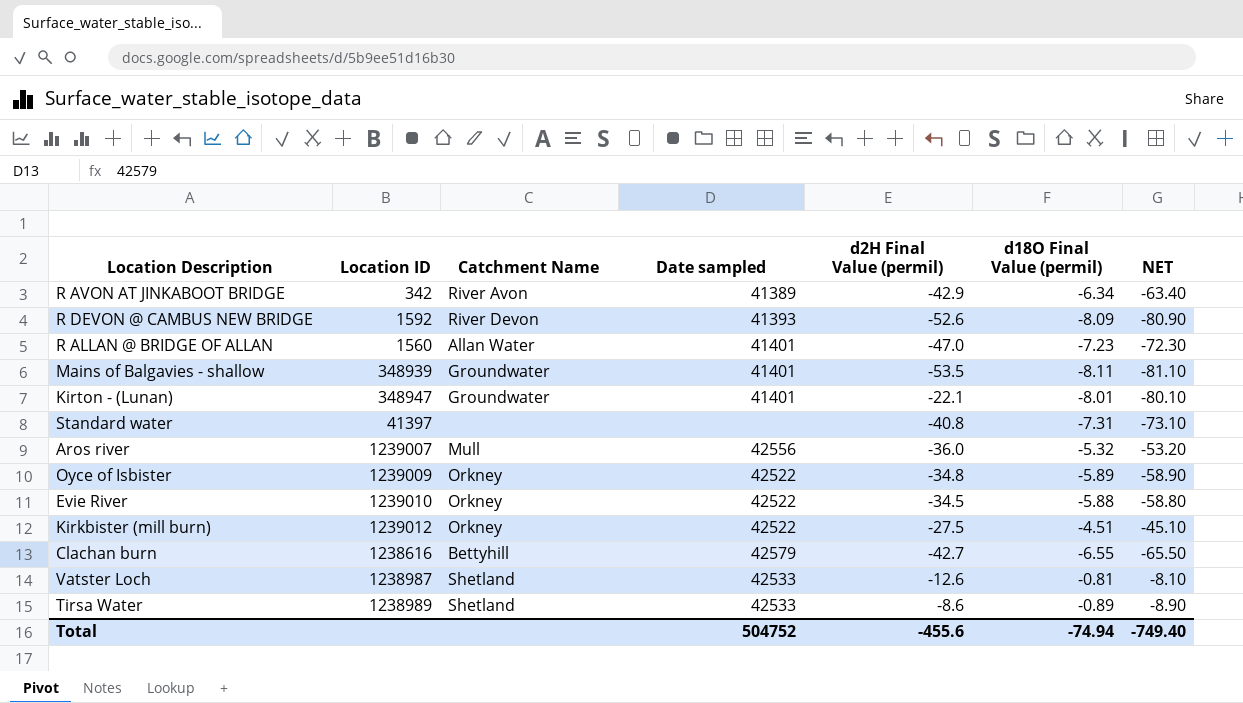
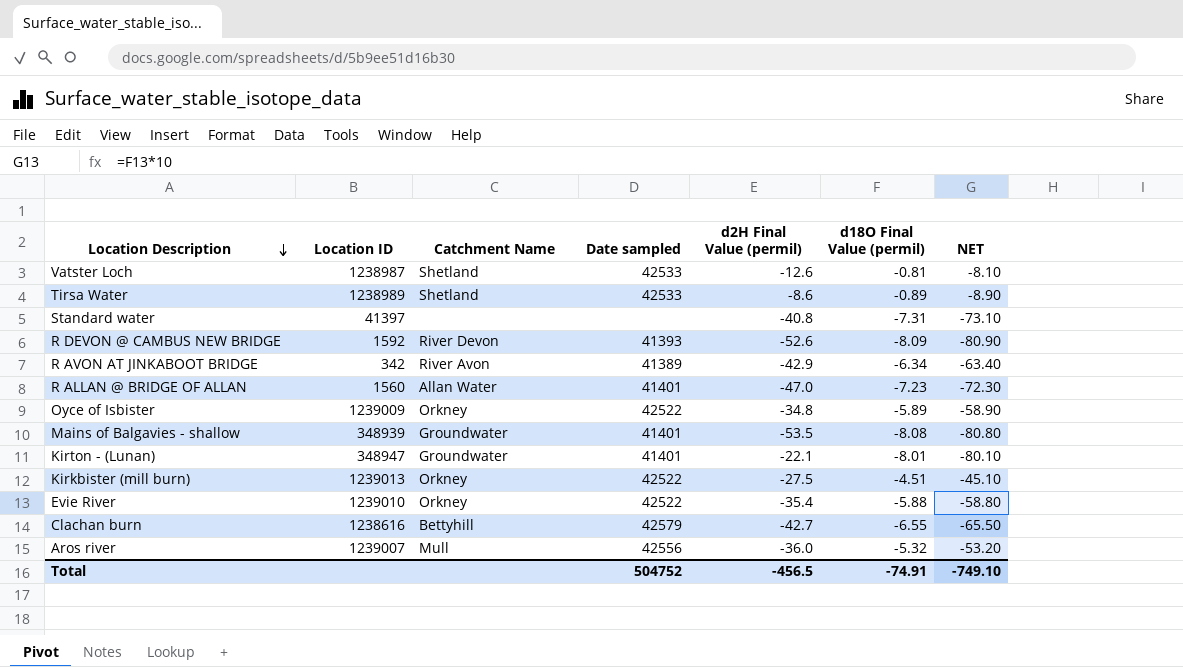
row order: none -> Location Description descending
Mains of Balgavies - shallow | d18O Final Value (permil): -8.11 -> -8.08
Mains of Balgavies - shallow | NET: -81.10 -> -80.80
Kirkbister (mill burn) | Location ID: 1239012 -> 1239013
Evie River | d2H Final Value (permil): -34.5 -> -35.4
Total | d2H Final Value (permil): -455.6 -> -456.5
Total | d18O Final Value (permil): -74.94 -> -74.91
Total | NET: -749.40 -> -749.10

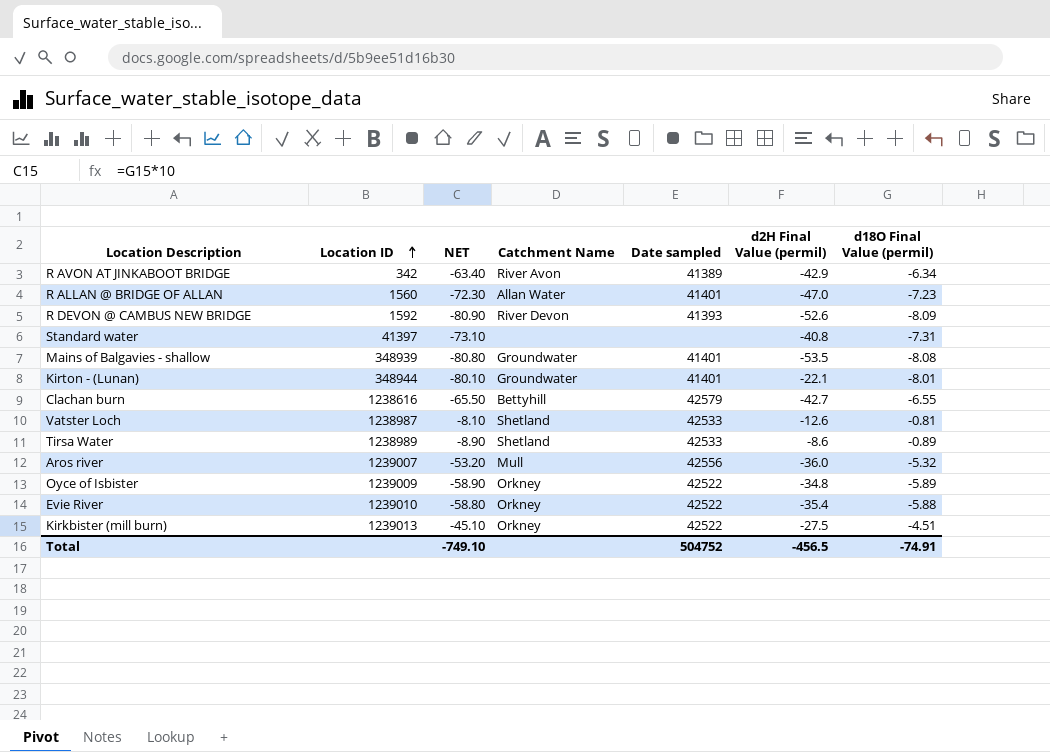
row order: Location Description descending -> Location ID ascending
column NET | position: 7 -> 3
Kirton - (Lunan) | Location ID: 348947 -> 348944

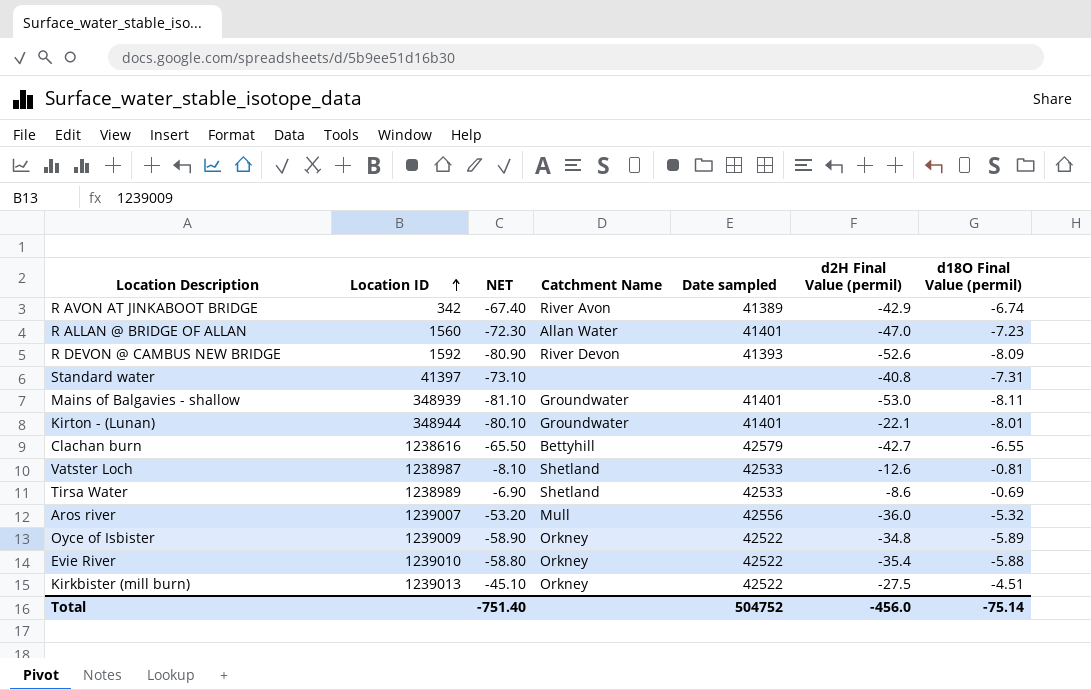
R AVON AT JINKABOOT BRIDGE | NET: -63.40 -> -67.40
R AVON AT JINKABOOT BRIDGE | d18O Final Value (permil): -6.34 -> -6.74
Mains of Balgavies - shallow | NET: -80.80 -> -81.10
Mains of Balgavies - shallow | d2H Final Value (permil): -53.5 -> -53.0
Mains of Balgavies - shallow | d18O Final Value (permil): -8.08 -> -8.11
Tirsa Water | NET: -8.90 -> -6.90
Tirsa Water | d18O Final Value (permil): -0.89 -> -0.69
Total | NET: -749.10 -> -751.40
Total | d2H Final Value (permil): -456.5 -> -456.0
Total | d18O Final Value (permil): -74.91 -> -75.14

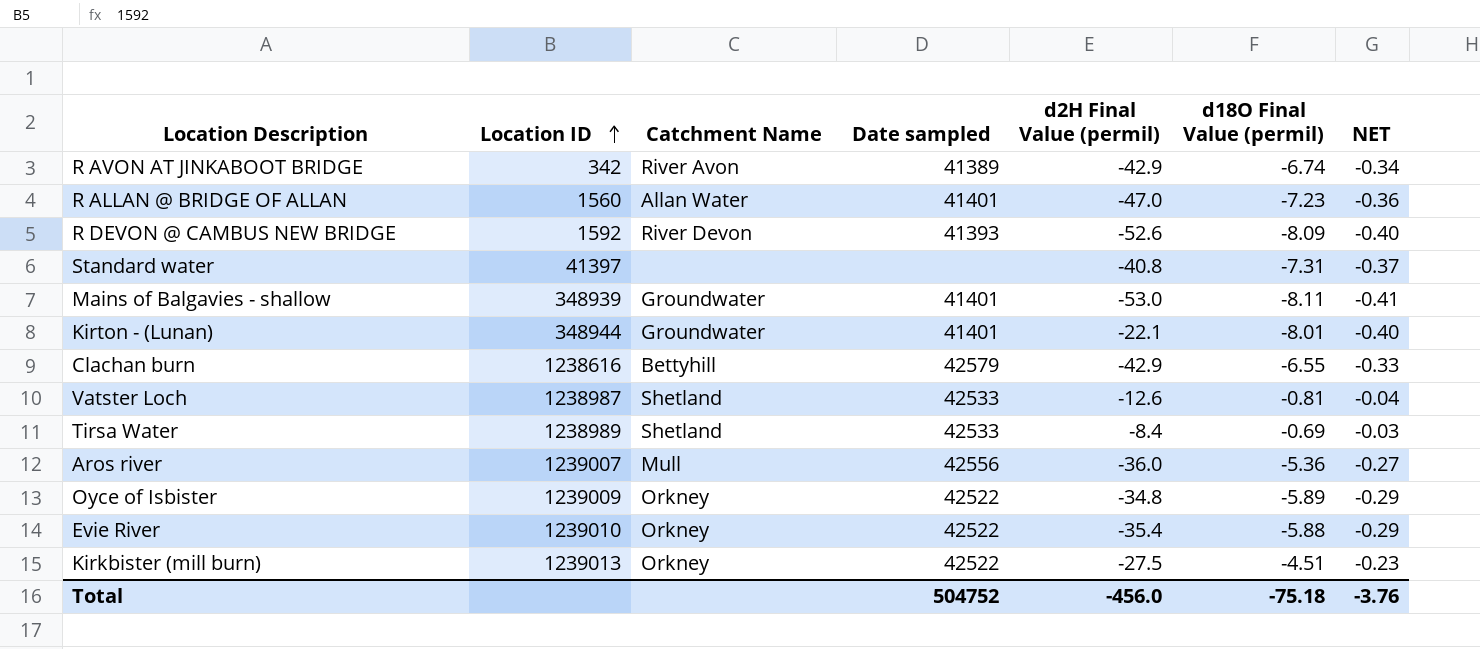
column NET | formula: [d18O Final Value (permil)] * 10 -> [d18O Final Value (permil)] * 0.05
column NET | position: 3 -> 7
Clachan burn | d2H Final Value (permil): -42.7 -> -42.9
Tirsa Water | d2H Final Value (permil): -8.6 -> -8.4
Aros river | d18O Final Value (permil): -5.32 -> -5.36
Total | d18O Final Value (permil): -75.14 -> -75.18
Total | NET: -751.40 -> -3.76

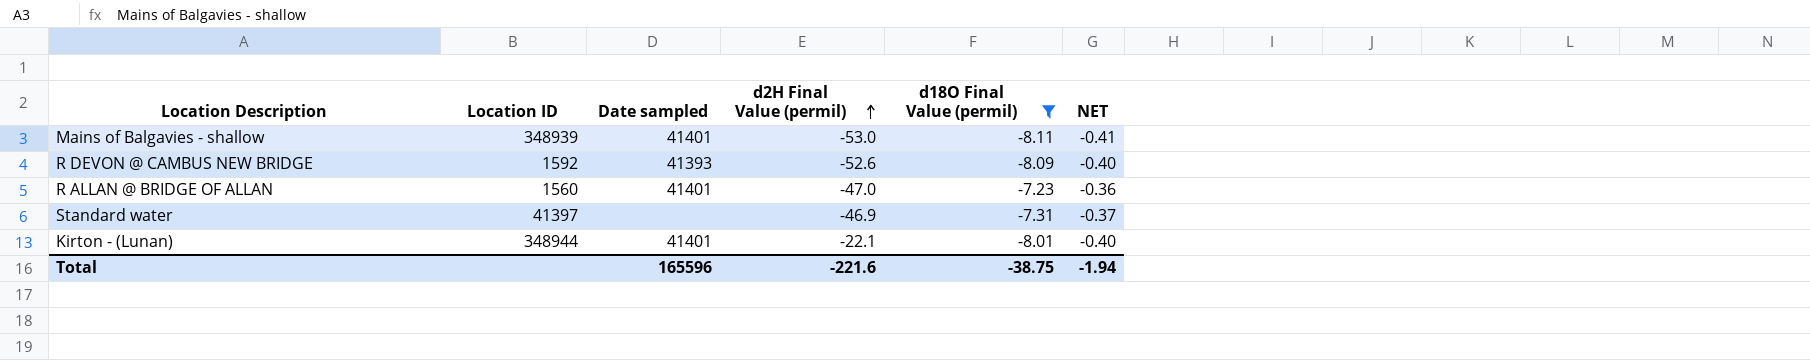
filter: none -> d18O Final Value (permil) <= -7.23
row order: Location ID ascending -> d2H Final Value (permil) ascending
column Catchment Name | position: 3 -> none
Standard water | d2H Final Value (permil): -40.8 -> -46.9
Total | Date sampled: 504752 -> 165596
Total | d2H Final Value (permil): -456.0 -> -221.6
Total | d18O Final Value (permil): -75.18 -> -38.75
Total | NET: -3.76 -> -1.94

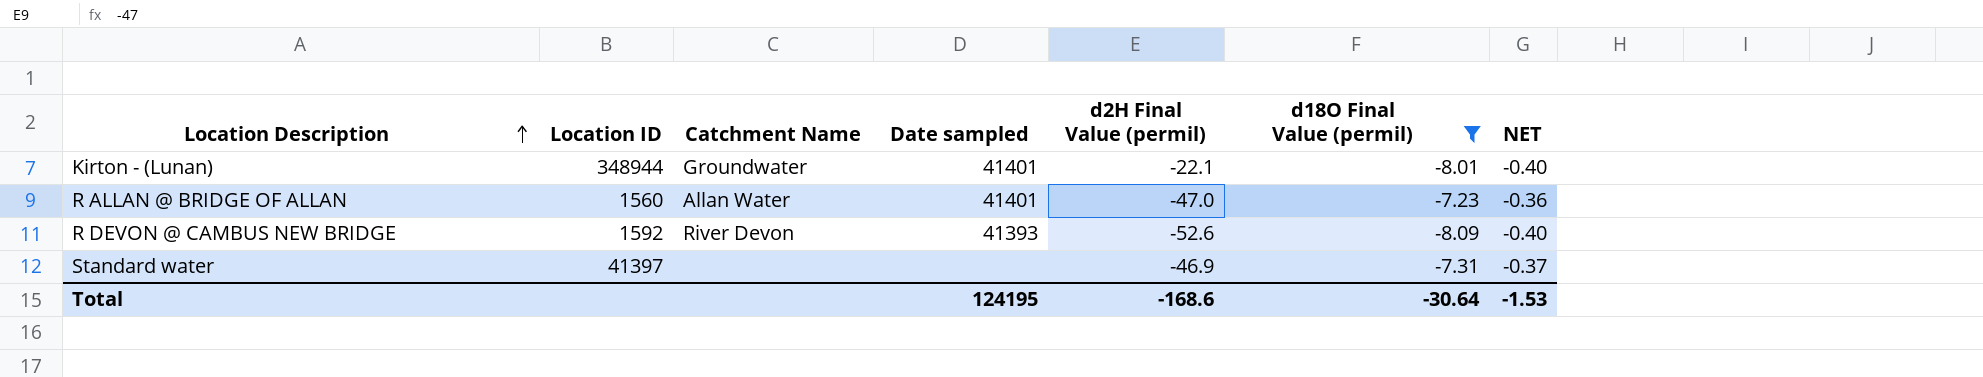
row order: d2H Final Value (permil) ascending -> Location Description ascending
column Catchment Name | position: none -> 3
row Mains of Balgavies - shallow: 348939 | 41401 | -53.0 | -8.11 | -0.41 -> none
Total | Date sampled: 165596 -> 124195
Total | d2H Final Value (permil): -221.6 -> -168.6
Total | d18O Final Value (permil): -38.75 -> -30.64
Total | NET: -1.94 -> -1.53

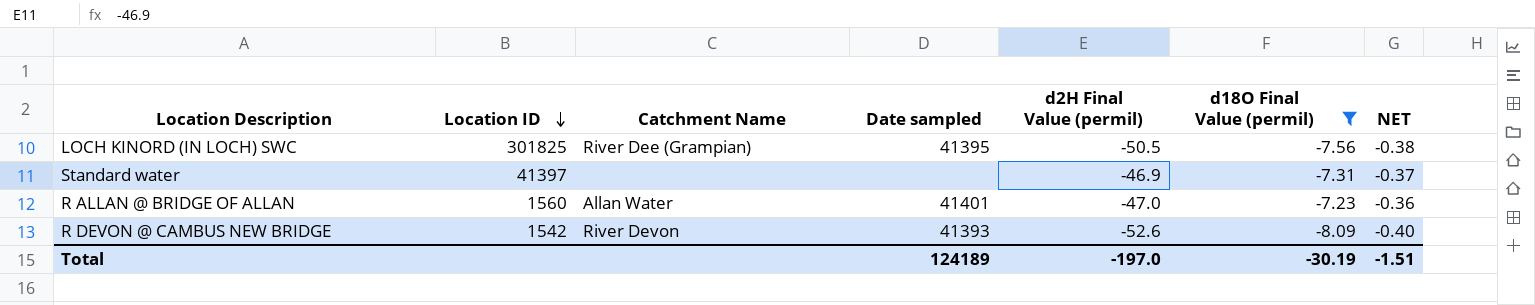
row order: Location Description ascending -> Location ID descending
row Kirton - (Lunan): 348944 | Groundwater | 41401 | -22.1 | -8.01 | -0.40 -> none
row LOCH KINORD (IN LOCH) SWC: none -> 301825 | River Dee (Grampian) | 41395 | -50.5 | -7.56 | -0.38
R DEVON @ CAMBUS NEW BRIDGE | Location ID: 1592 -> 1542
Total | Date sampled: 124195 -> 124189
Total | d2H Final Value (permil): -168.6 -> -197.0
Total | d18O Final Value (permil): -30.64 -> -30.19
Total | NET: -1.53 -> -1.51

